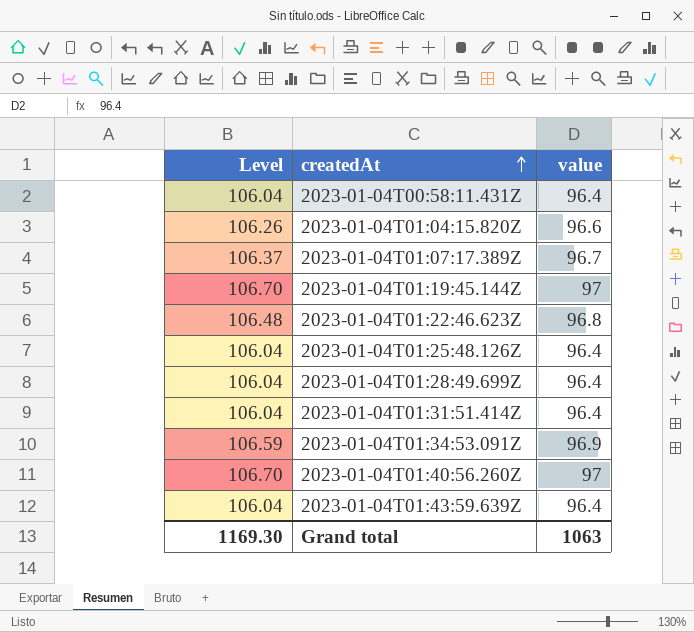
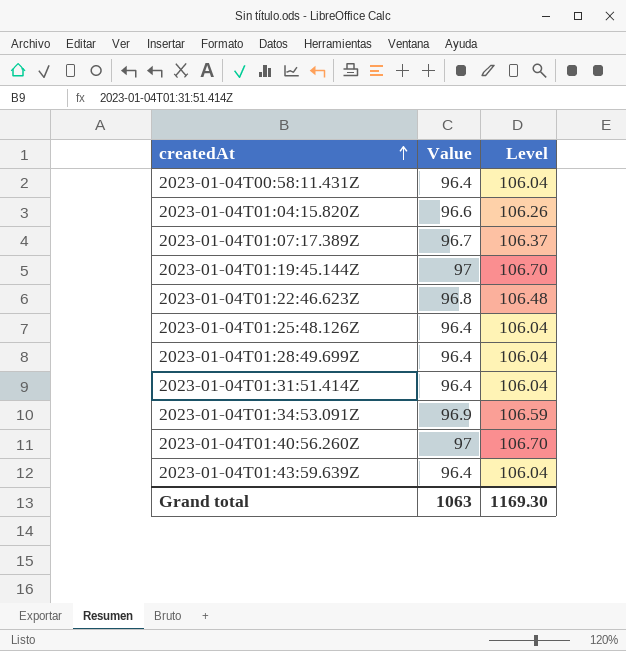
column name: value -> Value
column Level | position: 1 -> 3

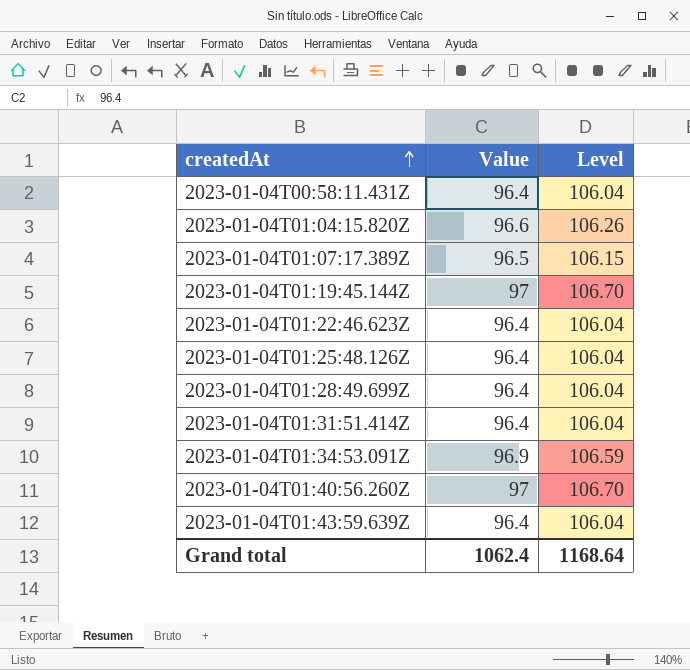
2023-01-04T01:07:17.389Z | Value: 96.7 -> 96.5
2023-01-04T01:07:17.389Z | Level: 106.37 -> 106.15
2023-01-04T01:22:46.623Z | Value: 96.8 -> 96.4
2023-01-04T01:22:46.623Z | Level: 106.48 -> 106.04
Grand total | Value: 1063 -> 1062.4
Grand total | Level: 1169.30 -> 1168.64

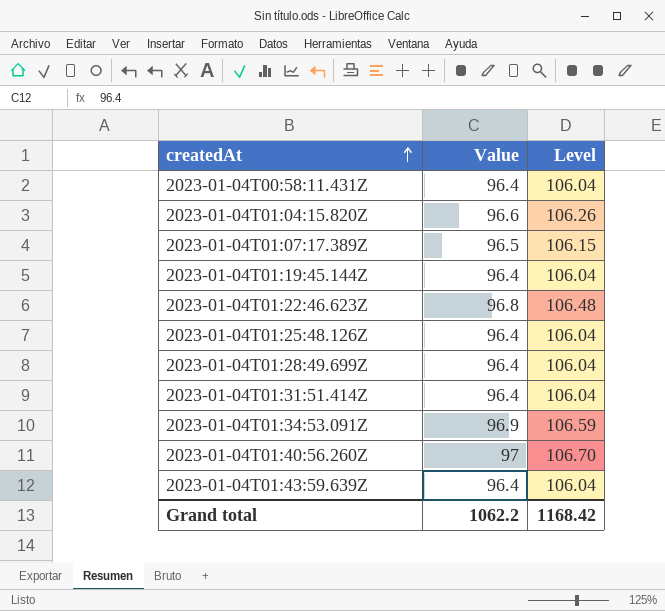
2023-01-04T01:19:45.144Z | Value: 97 -> 96.4
2023-01-04T01:19:45.144Z | Level: 106.70 -> 106.04
2023-01-04T01:22:46.623Z | Value: 96.4 -> 96.8
2023-01-04T01:22:46.623Z | Level: 106.04 -> 106.48
Grand total | Value: 1062.4 -> 1062.2
Grand total | Level: 1168.64 -> 1168.42

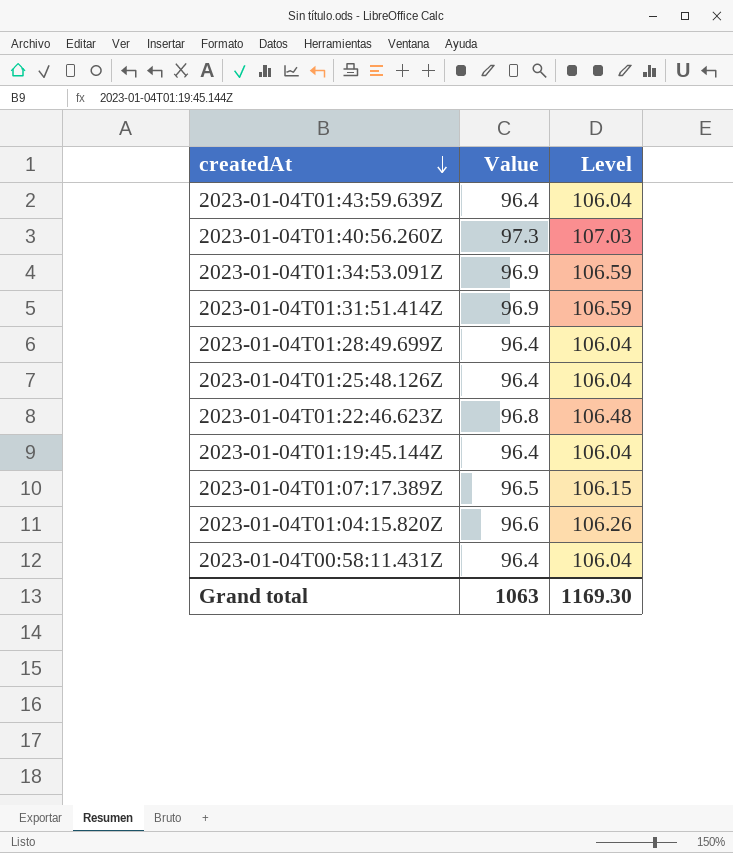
row order: createdAt ascending -> createdAt descending
2023-01-04T01:40:56.260Z | Value: 97 -> 97.3
2023-01-04T01:40:56.260Z | Level: 106.70 -> 107.03
2023-01-04T01:31:51.414Z | Value: 96.4 -> 96.9
2023-01-04T01:31:51.414Z | Level: 106.04 -> 106.59
Grand total | Value: 1062.2 -> 1063
Grand total | Level: 1168.42 -> 1169.30

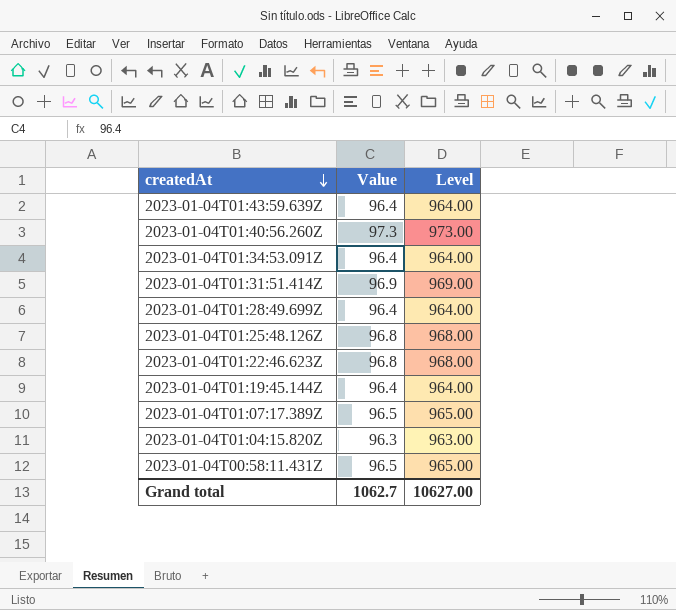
column Level | formula: [Value] * 1.1 -> [Value] * 10
2023-01-04T01:34:53.091Z | Value: 96.9 -> 96.4
2023-01-04T01:25:48.126Z | Value: 96.4 -> 96.8
2023-01-04T01:04:15.820Z | Value: 96.6 -> 96.3
2023-01-04T00:58:11.431Z | Value: 96.4 -> 96.5
Grand total | Value: 1063 -> 1062.7
Grand total | Level: 1169.30 -> 10627.00

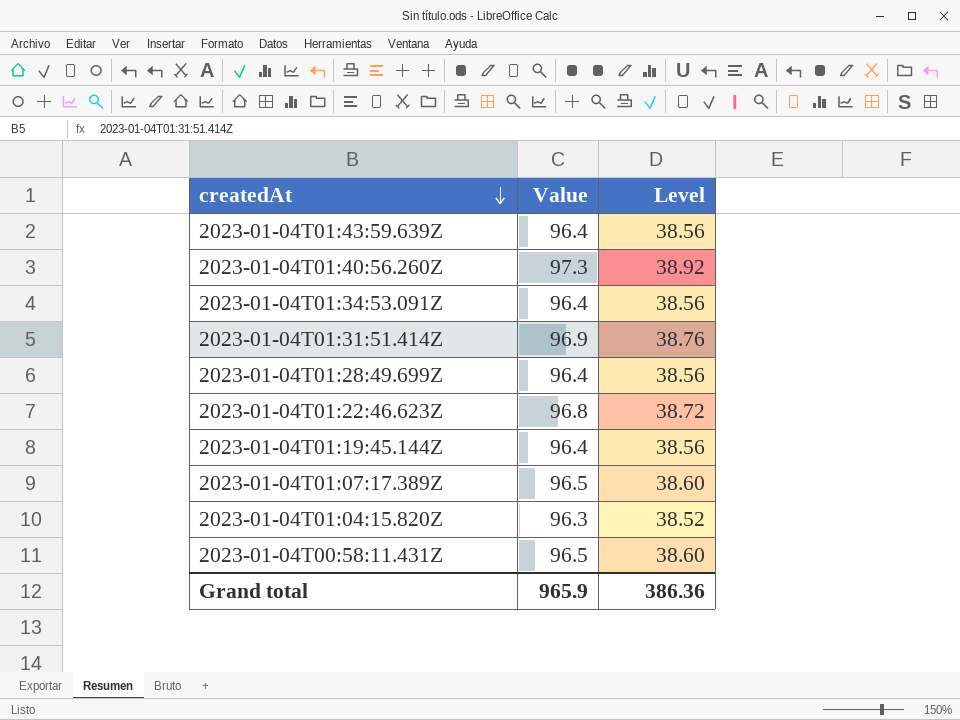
column Level | formula: [Value] * 10 -> [Value] * 0.4
row 2023-01-04T01:25:48.126Z: 96.8 | 968.00 -> none
Grand total | Value: 1062.7 -> 965.9
Grand total | Level: 10627.00 -> 386.36

